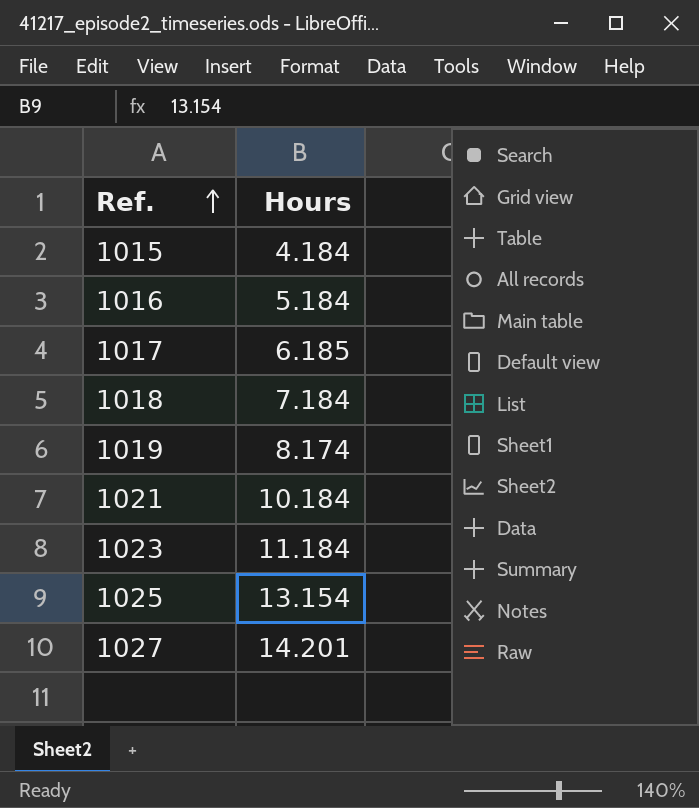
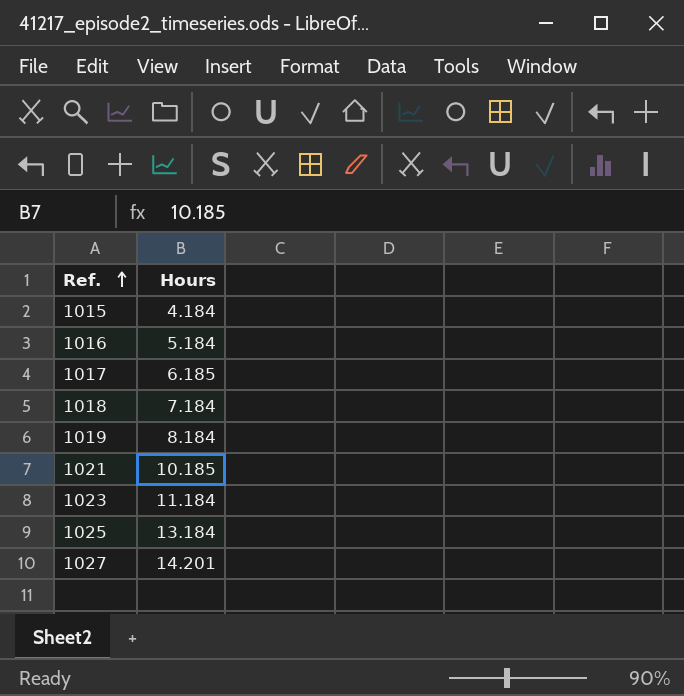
1019 | Hours: 8.174 -> 8.184
1021 | Hours: 10.184 -> 10.185
1025 | Hours: 13.154 -> 13.184

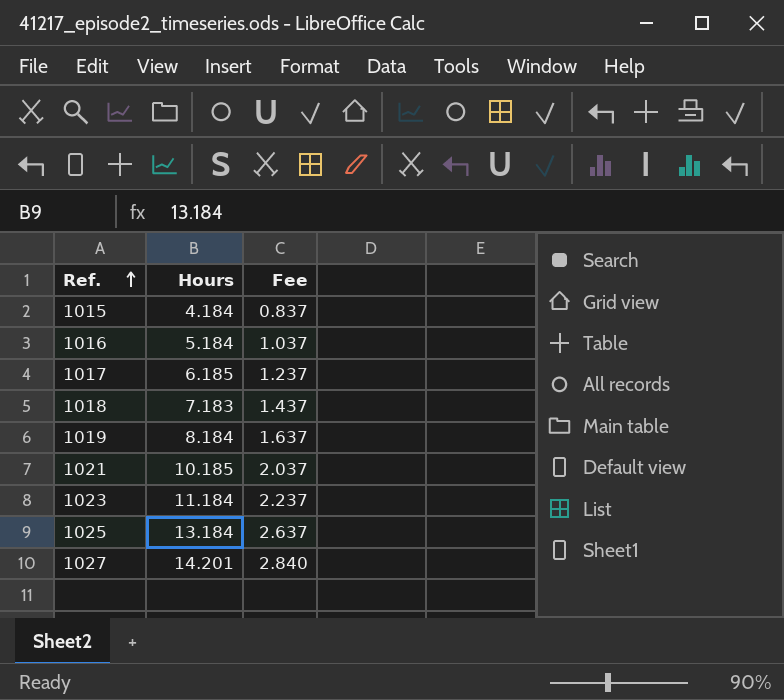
column Fee | formula: none -> [Hours] * 0.2
1018 | Hours: 7.184 -> 7.183

